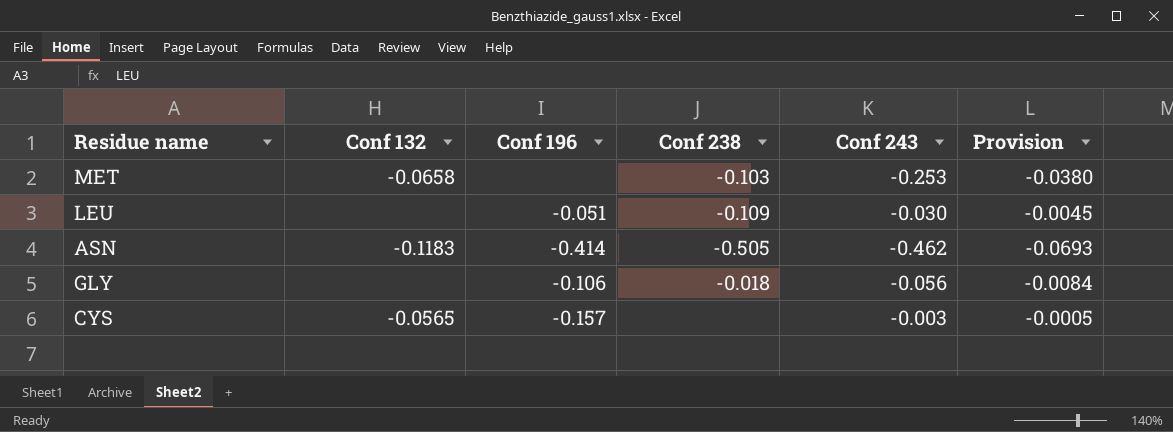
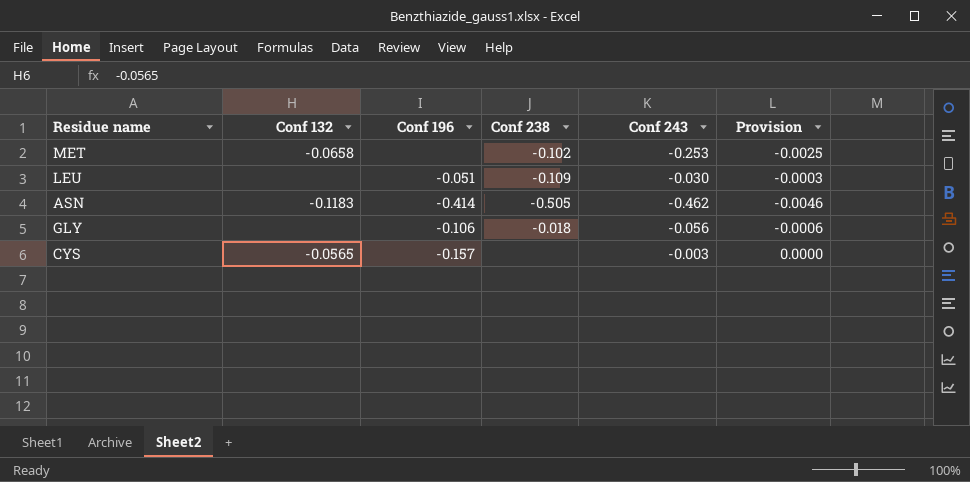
column Provision | formula: [Conf 243] * 0.15 -> [Conf 243] * 0.01
MET | Conf 238: -0.103 -> -0.102

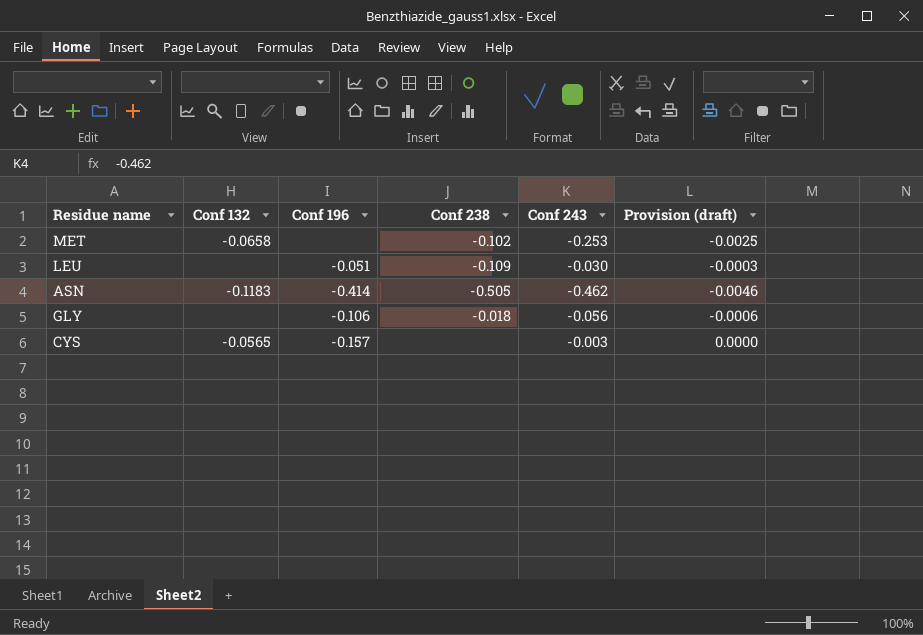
column name: Provision -> Provision (draft)

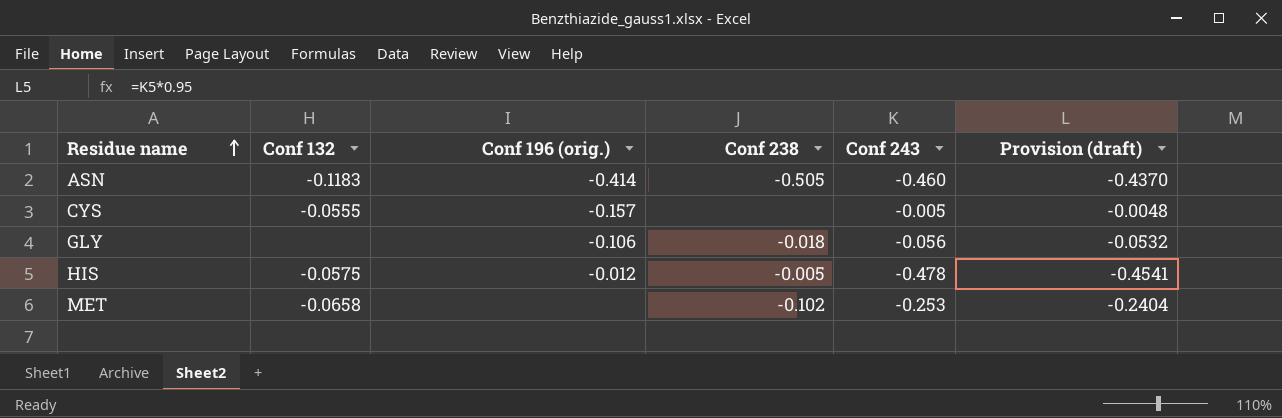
row order: none -> Residue name ascending
column name: Conf 196 -> Conf 196 (orig.)
column Provision (draft) | formula: [Conf 243] * 0.01 -> [Conf 243] * 0.95
row LEU: none | -0.051 | -0.109 | -0.030 | -0.0003 -> none
ASN | Conf 243: -0.462 -> -0.460
CYS | Conf 132: -0.0565 -> -0.0555
CYS | Conf 243: -0.003 -> -0.005
row HIS: none -> -0.0575 | -0.012 | -0.005 | -0.478 | -0.4541

